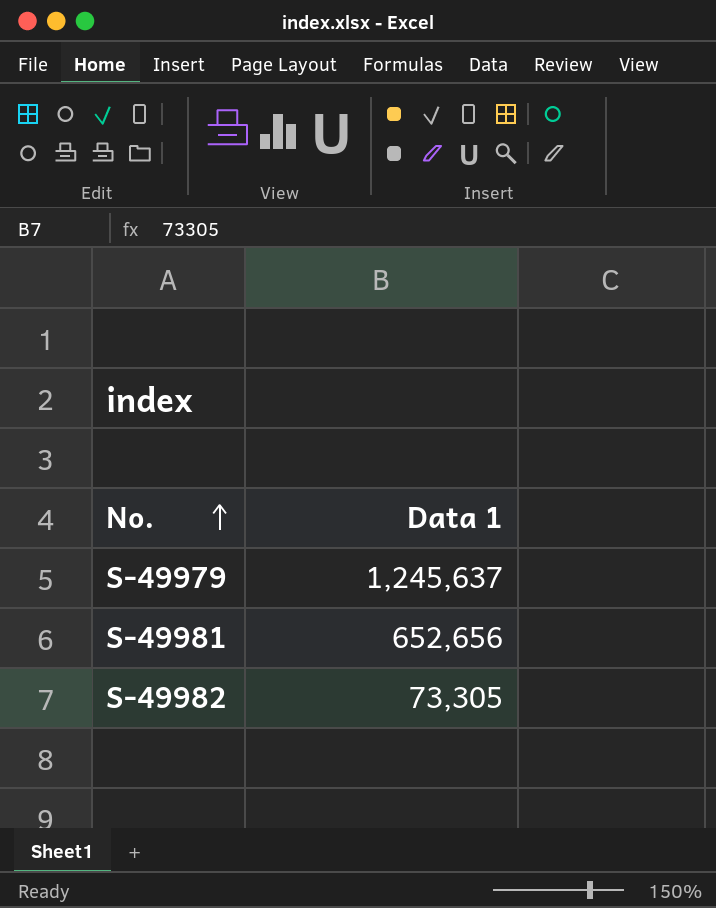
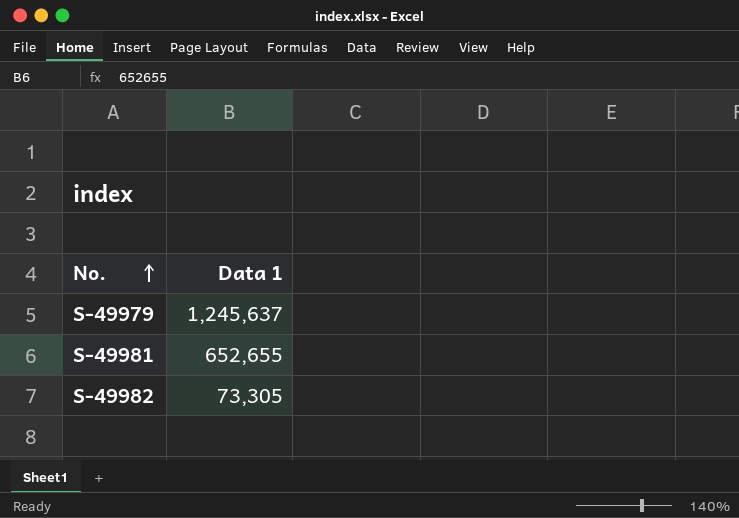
S-49981 | Data 1: 652,656 -> 652,655

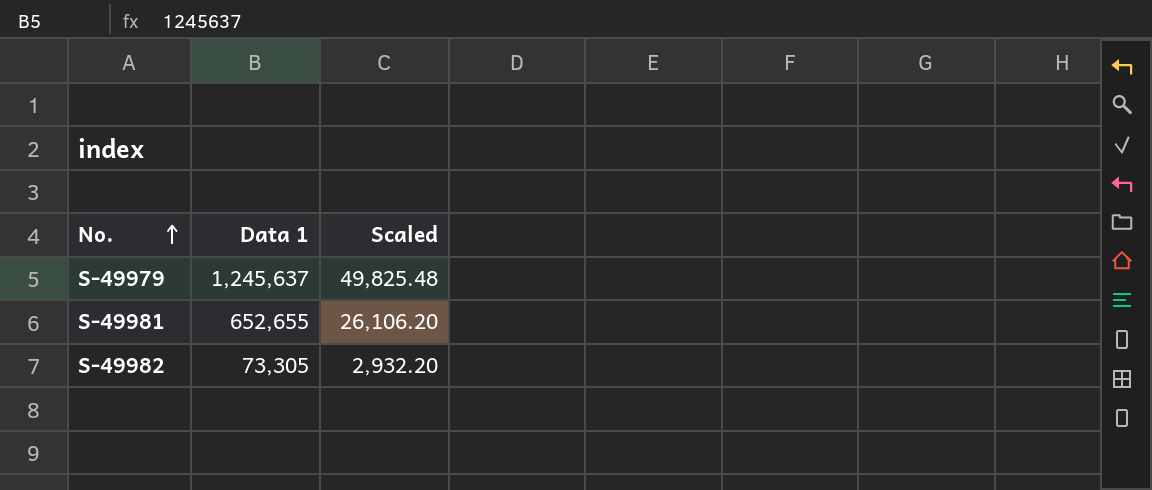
column Scaled | formula: none -> [Data 1] * 0.04

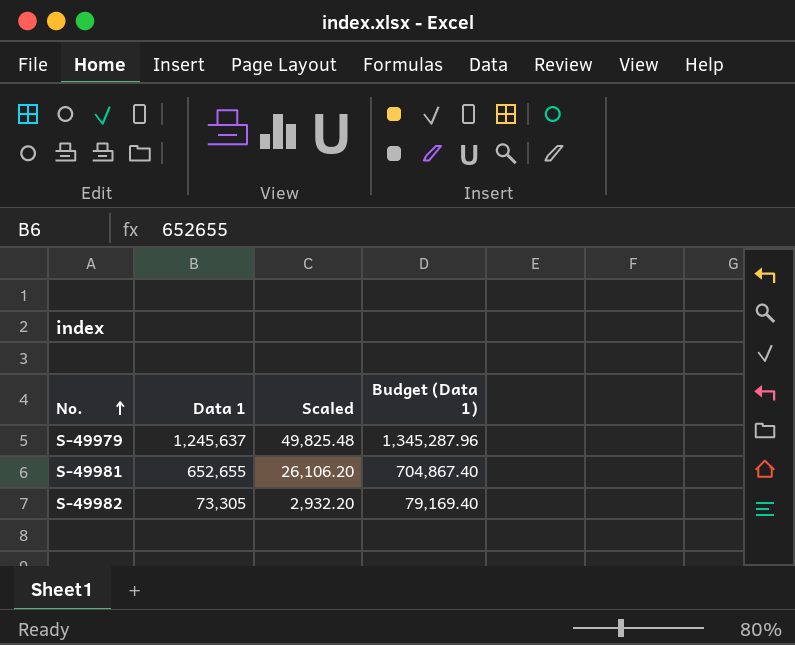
column Budget (Data 1) | formula: none -> [Data 1] * 1.08

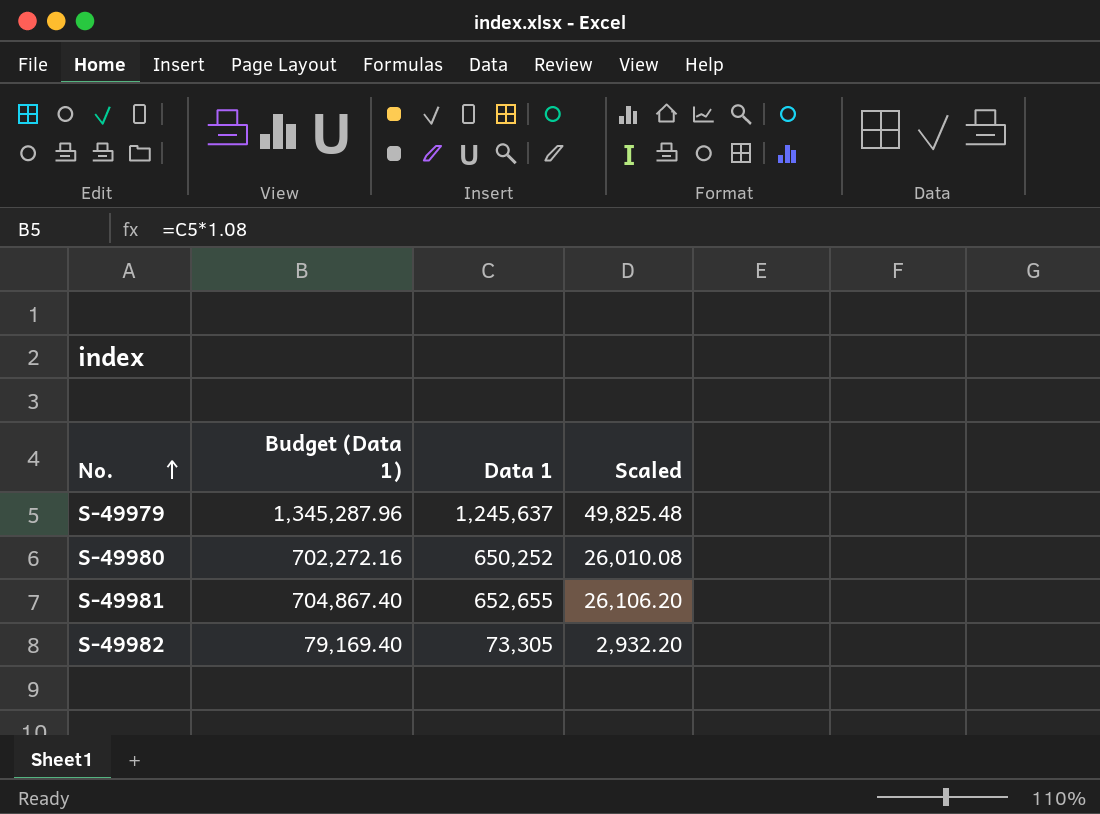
column Budget (Data 1) | position: 4 -> 2
row S-49980: none -> 702,272.16 | 650,252 | 26,010.08

